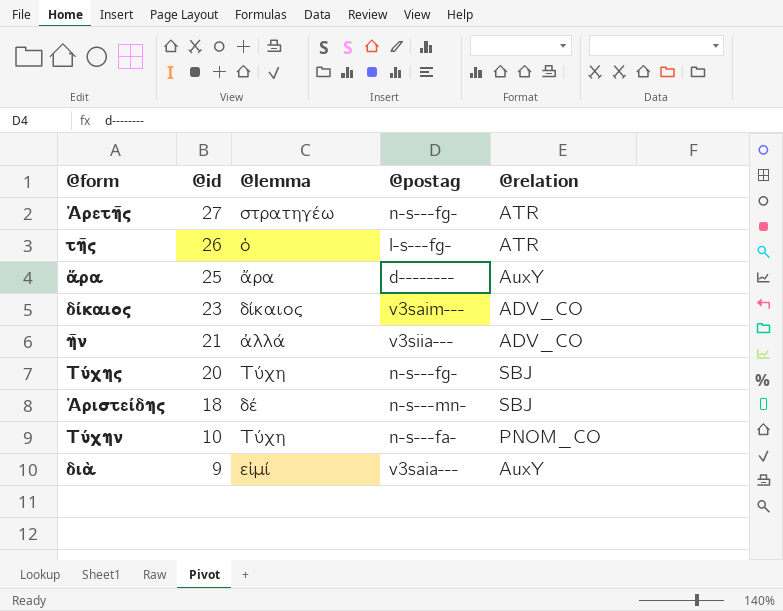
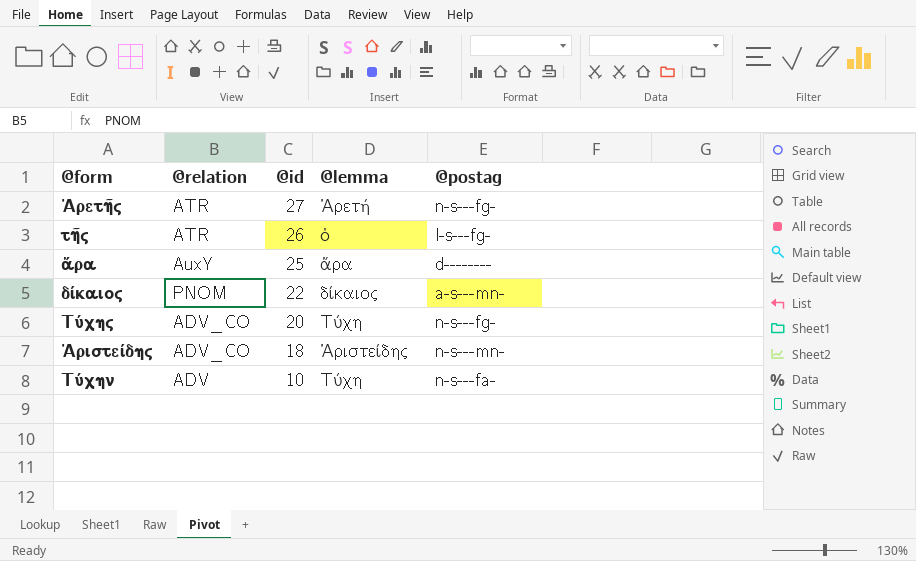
column @relation | position: 5 -> 2
row ἦν: 21 | ἀλλά | v3siia--- | ADV_CO -> none
row διὰ: 9 | εἰμί | v3saia--- | AuxY -> none
Ἀρετῆς | @lemma: στρατηγέω -> Ἀρετή
δίκαιος | @relation: ADV_CO -> PNOM
δίκαιος | @id: 23 -> 22
δίκαιος | @postag: v3saim--- -> a-s---mn-
Τύχης | @relation: SBJ -> ADV_CO
Ἀριστείδης | @relation: SBJ -> ADV_CO
Ἀριστείδης | @lemma: δέ -> Ἀριστείδης
Τύχην | @relation: PNOM_CO -> ADV

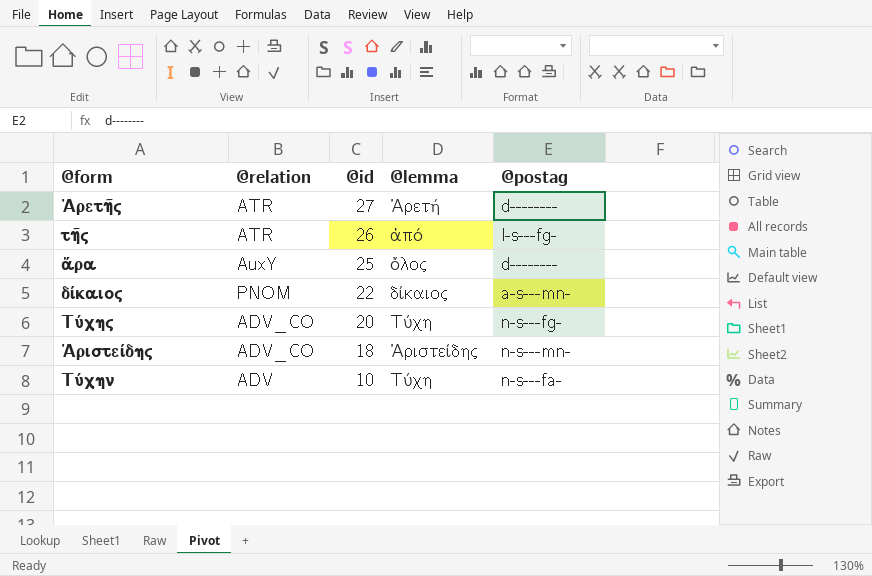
Ἀρετῆς | @postag: n-s---fg- -> d--------
τῆς | @lemma: ὁ -> ἀπό
ἄρα | @lemma: ἄρα -> ὅλος

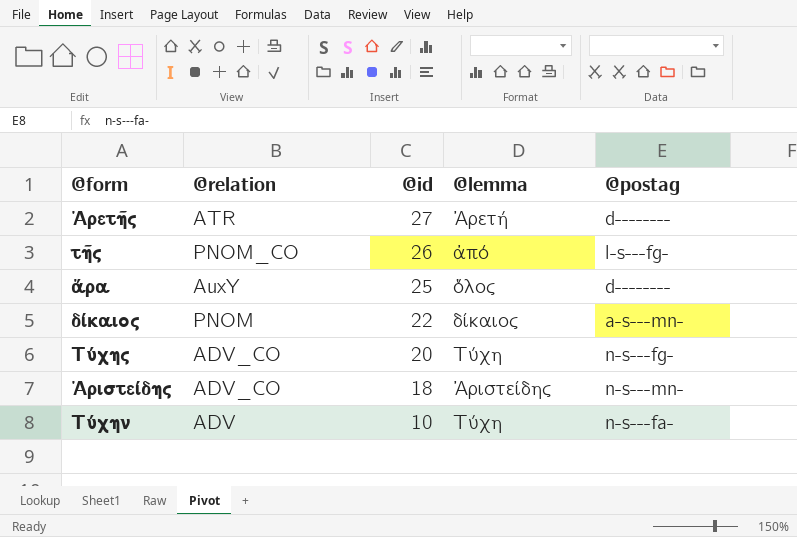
τῆς | @relation: ATR -> PNOM_CO

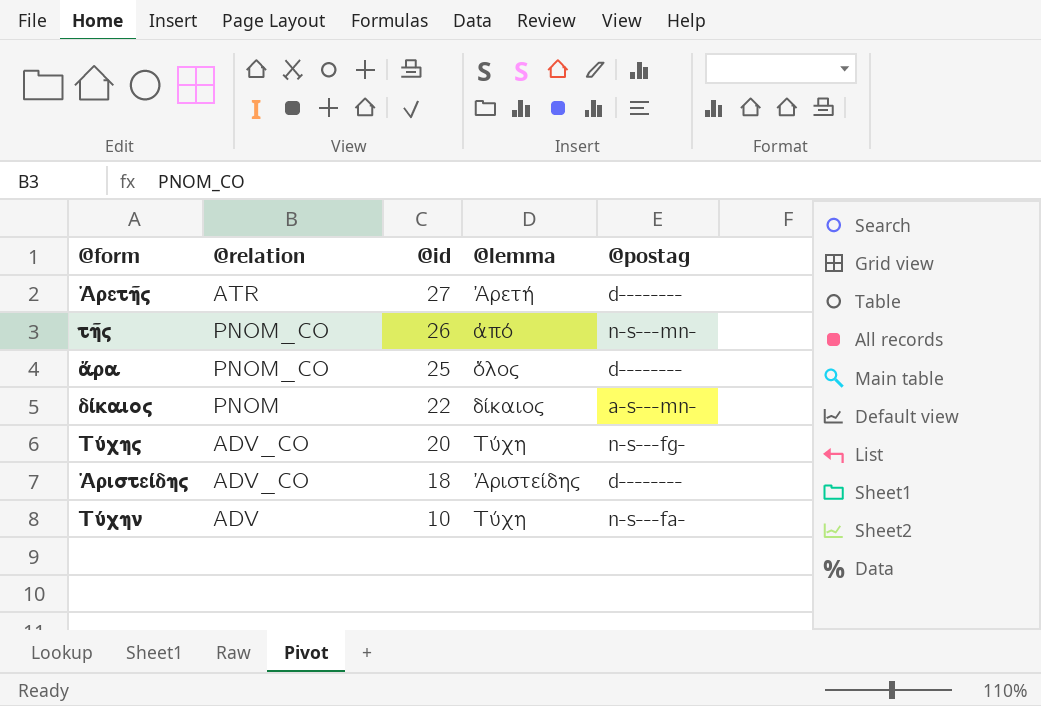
τῆς | @postag: l-s---fg- -> n-s---mn-
ἄρα | @relation: AuxY -> PNOM_CO
Ἀριστείδης | @postag: n-s---mn- -> d--------

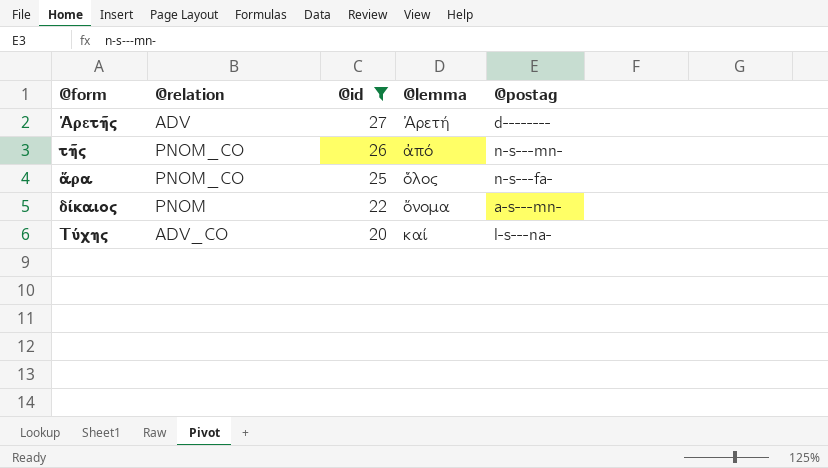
filter: none -> @id >= 20
Ἀρετῆς | @relation: ATR -> ADV
ἄρα | @postag: d-------- -> n-s---fa-
δίκαιος | @lemma: δίκαιος -> ὄνομα
Τύχης | @lemma: Τύχη -> καί
Τύχης | @postag: n-s---fg- -> l-s---na-

